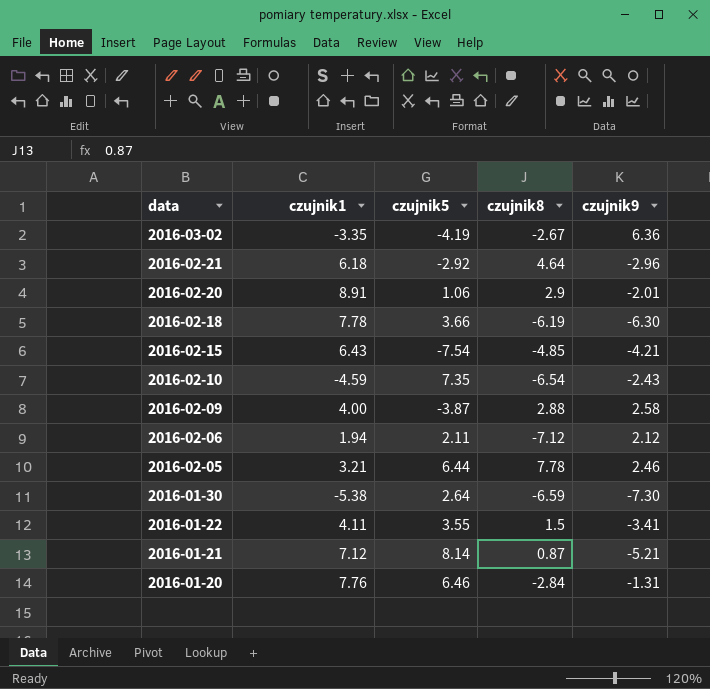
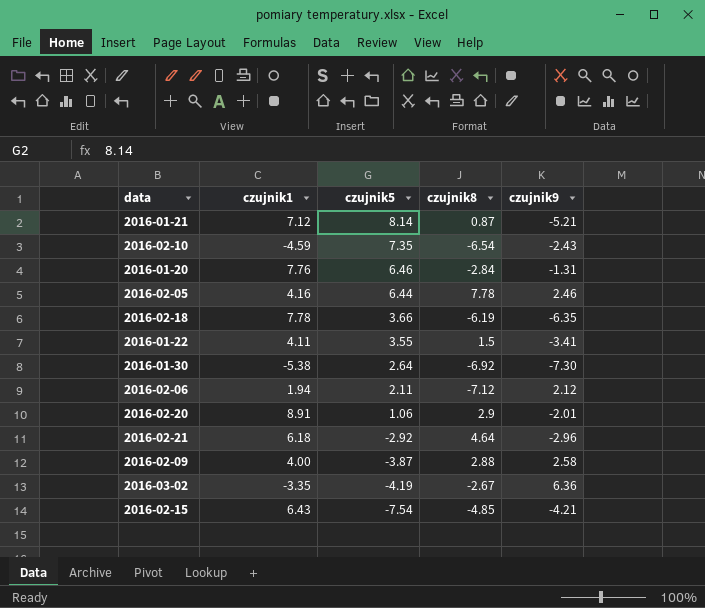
row order: data descending -> czujnik5 descending
2016-02-05 | czujnik1: 3.21 -> 4.16
2016-02-18 | czujnik9: -6.30 -> -6.35
2016-01-30 | czujnik8: -6.59 -> -6.92

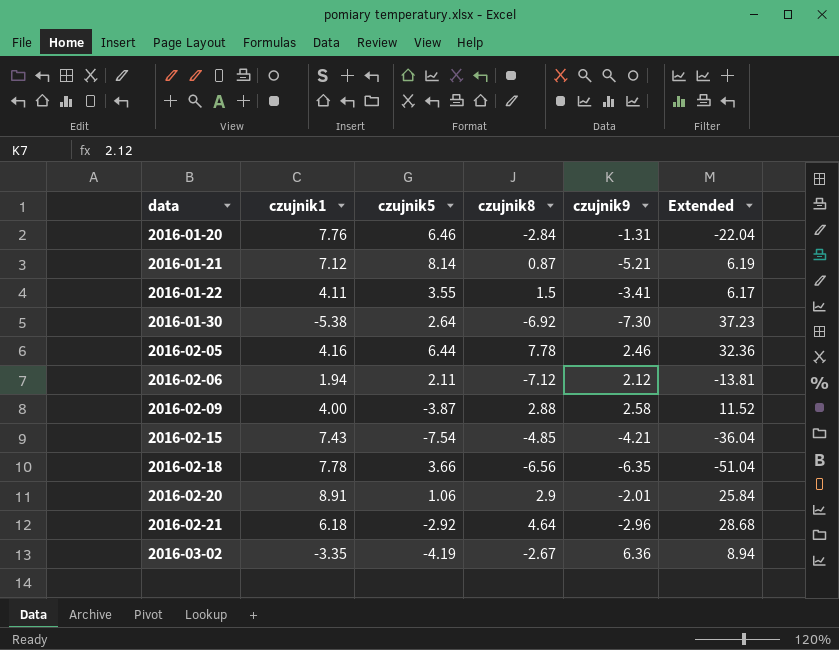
row order: czujnik5 descending -> data ascending
column Extended | formula: none -> [czujnik1] * [czujnik8]
row 2016-02-10: -4.59 | 7.35 | -6.54 | -2.43 -> none
2016-02-15 | czujnik1: 6.43 -> 7.43
2016-02-18 | czujnik8: -6.19 -> -6.56

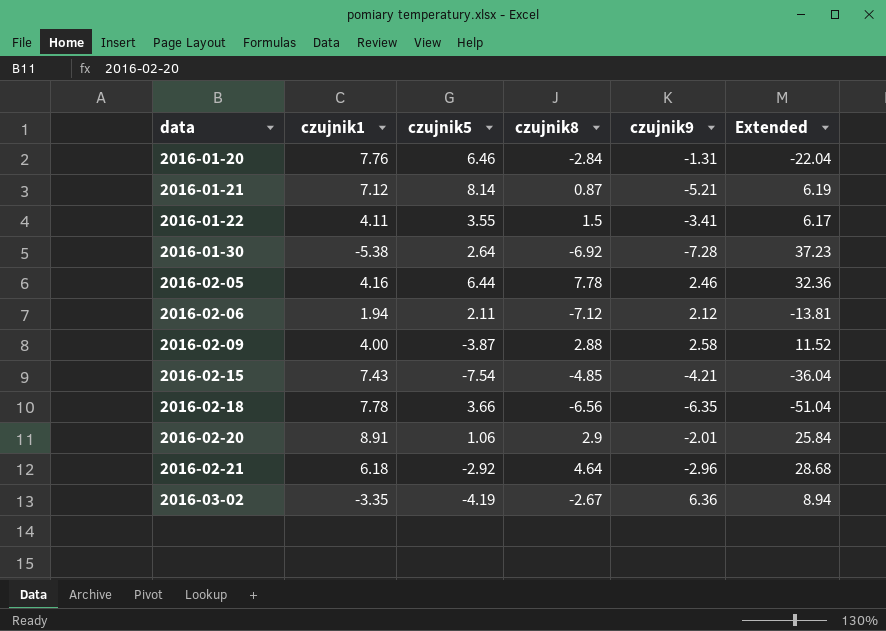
2016-01-30 | czujnik9: -7.30 -> -7.28

